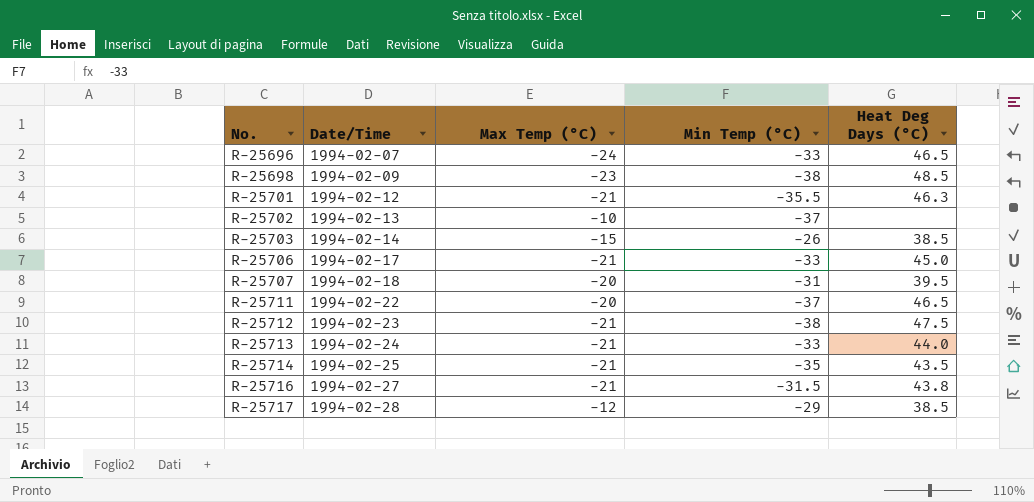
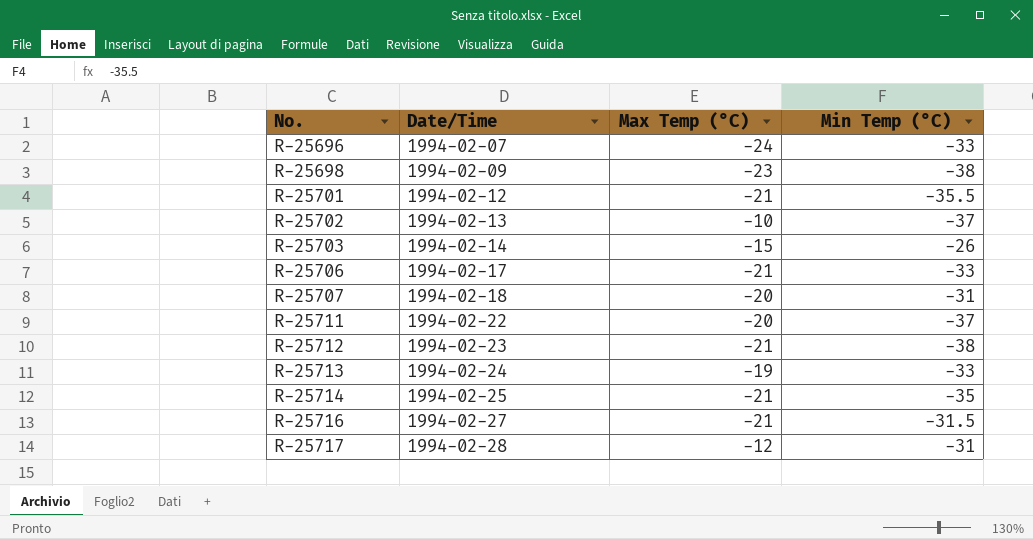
column Heat Deg Days (°C) | position: 5 -> none
R-25713 | Max Temp (°C): -21 -> -19
R-25717 | Min Temp (°C): -29 -> -31

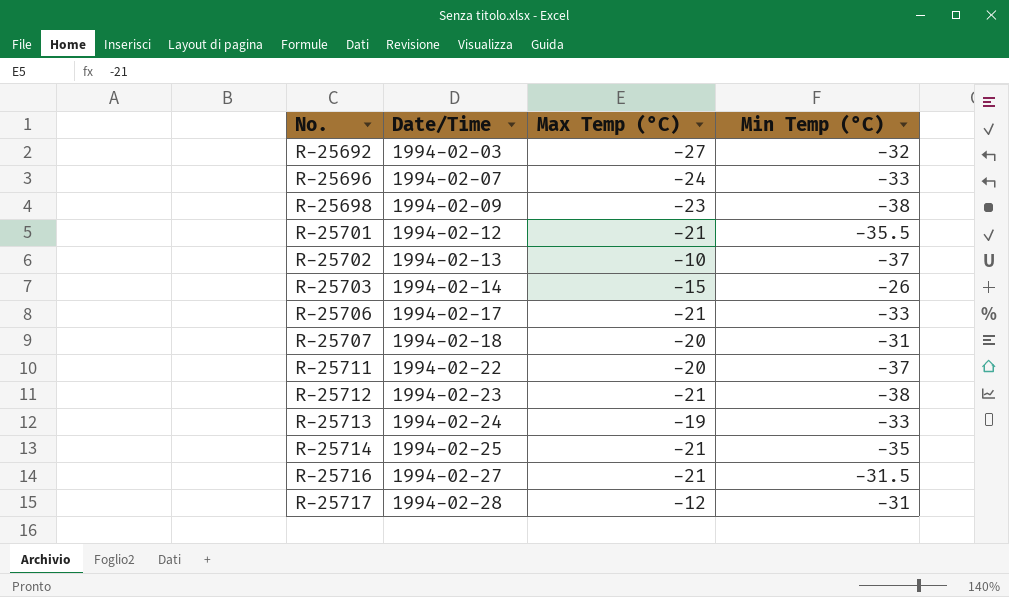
row R-25692: none -> 1994-02-03 | -27 | -32

